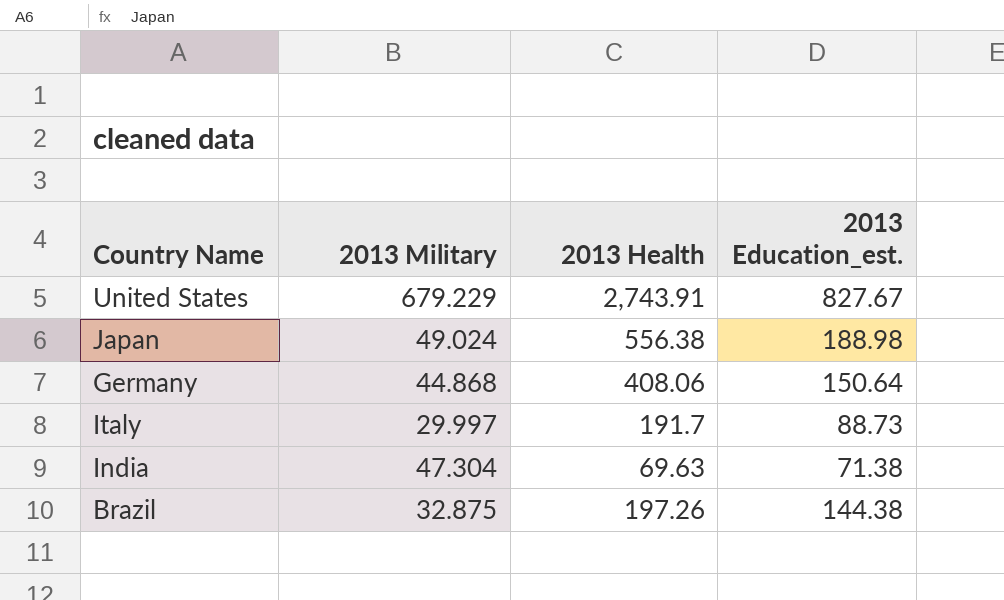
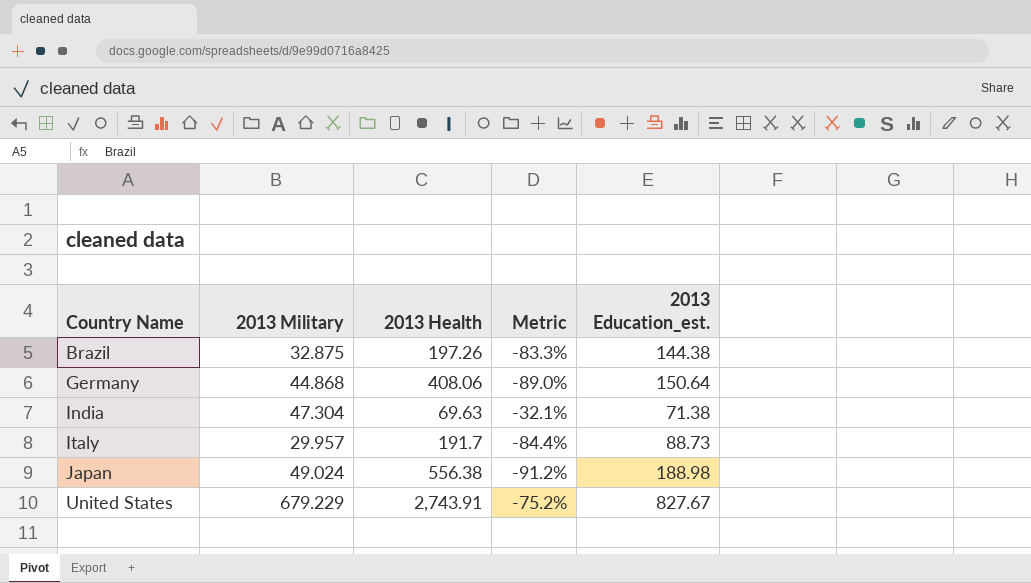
row order: none -> Country Name ascending
column Metric | formula: none -> ([2013 Military] - [2013 Health]) / [2013 Health]
Italy | 2013 Military: 29.997 -> 29.957

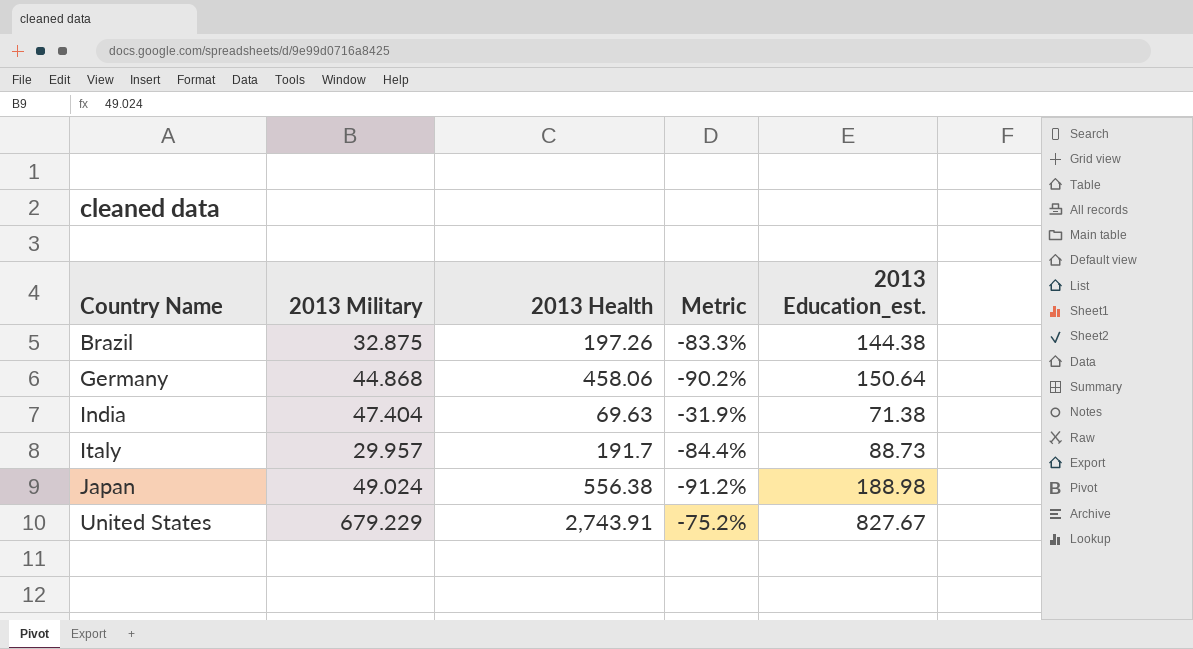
Germany | 2013 Health: 408.06 -> 458.06
Germany | Metric: -89.0% -> -90.2%
India | 2013 Military: 47.304 -> 47.404
India | Metric: -32.1% -> -31.9%

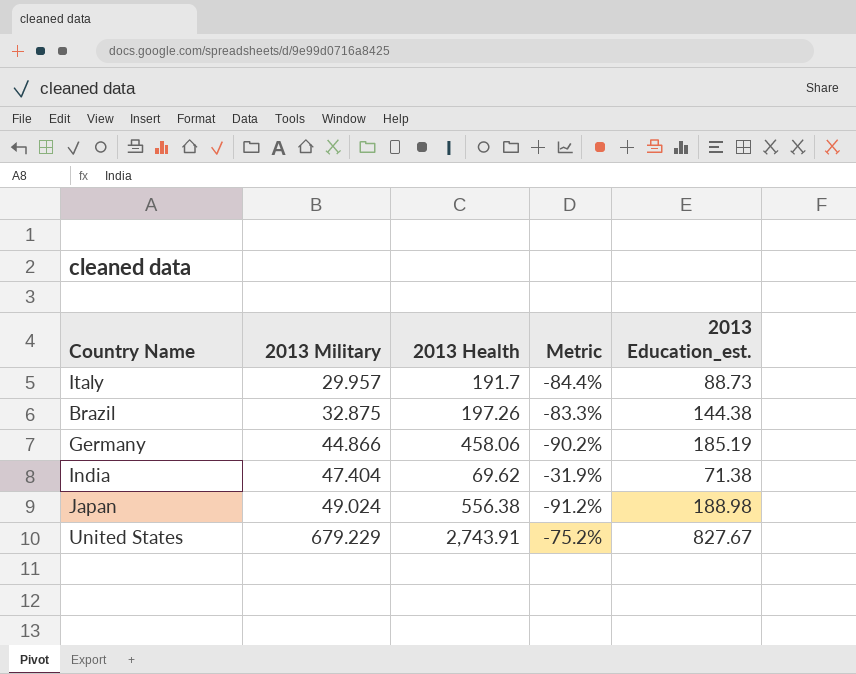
row order: Country Name ascending -> 2013 Military ascending
Germany | 2013 Military: 44.868 -> 44.866
Germany | 2013 Education_est.: 150.64 -> 185.19
India | 2013 Health: 69.63 -> 69.62

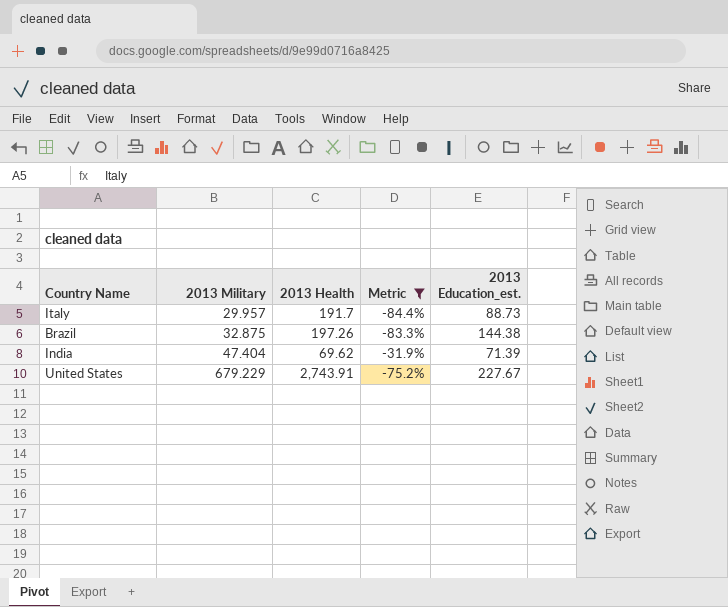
filter: none -> Metric >= -84.4%
India | 2013 Education_est.: 71.38 -> 71.39
United States | 2013 Education_est.: 827.67 -> 227.67

